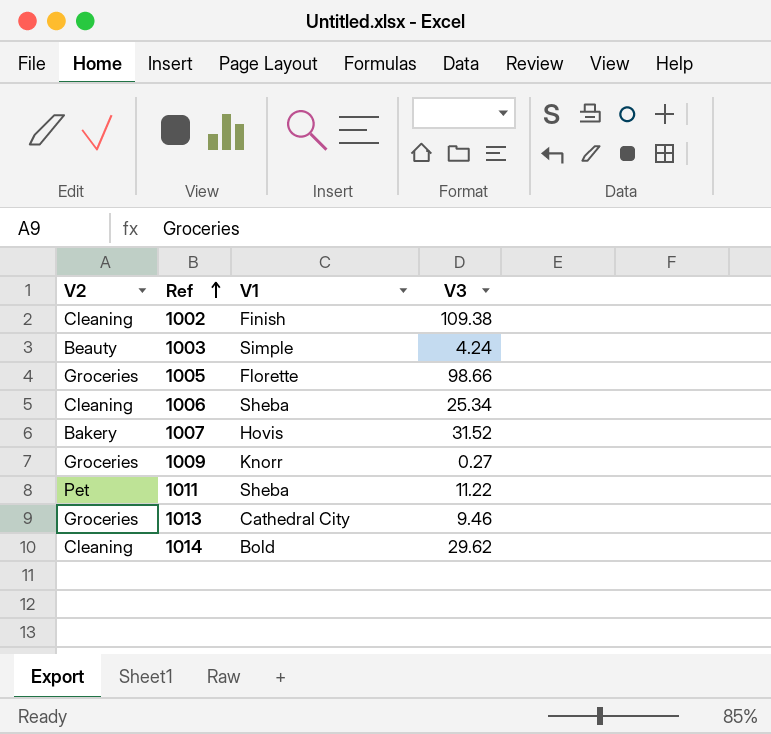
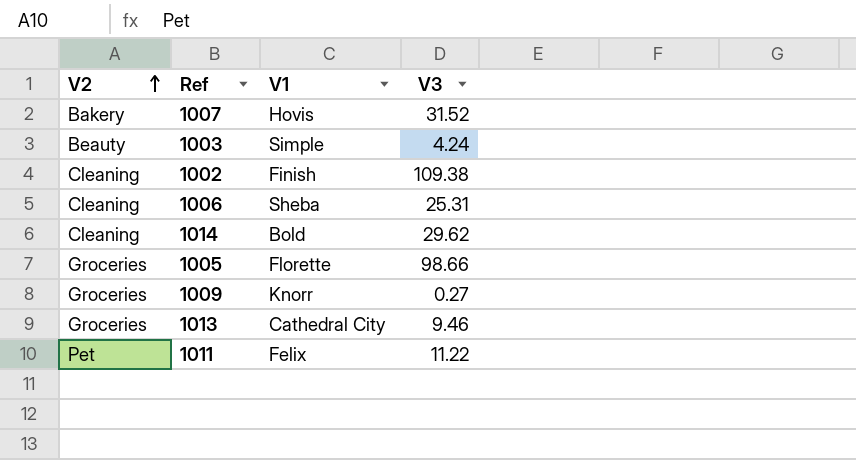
row order: Ref ascending -> V2 ascending
1006 | V3: 25.34 -> 25.31
1011 | V1: Sheba -> Felix

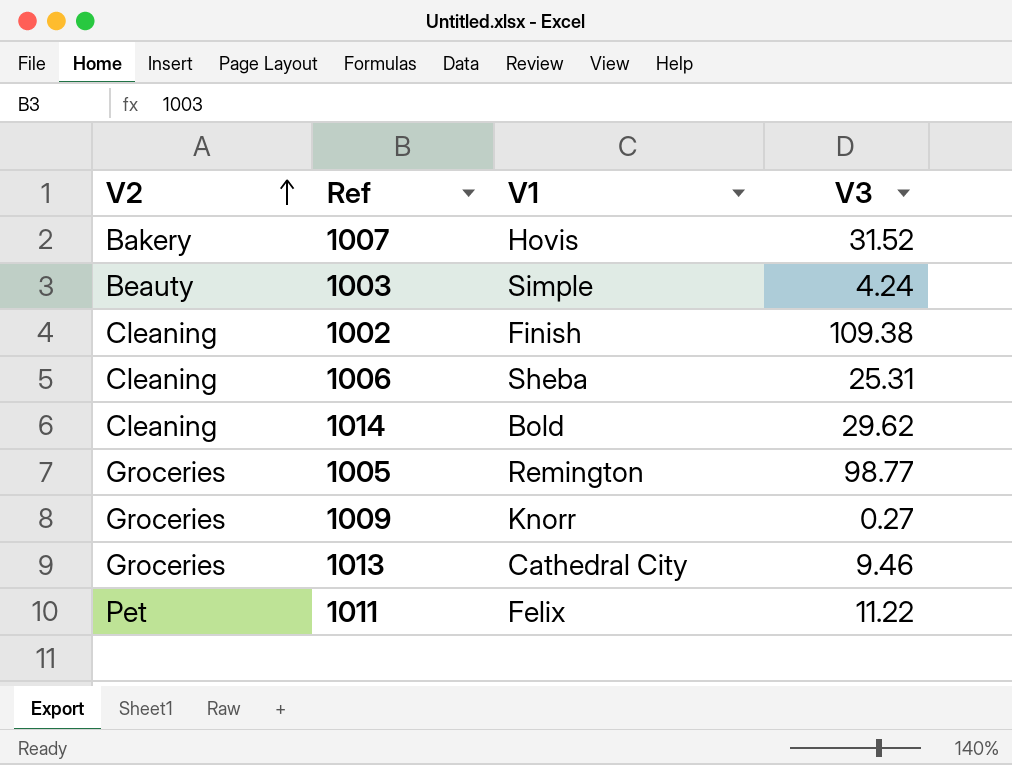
1005 | V1: Florette -> Remington
1005 | V3: 98.66 -> 98.77

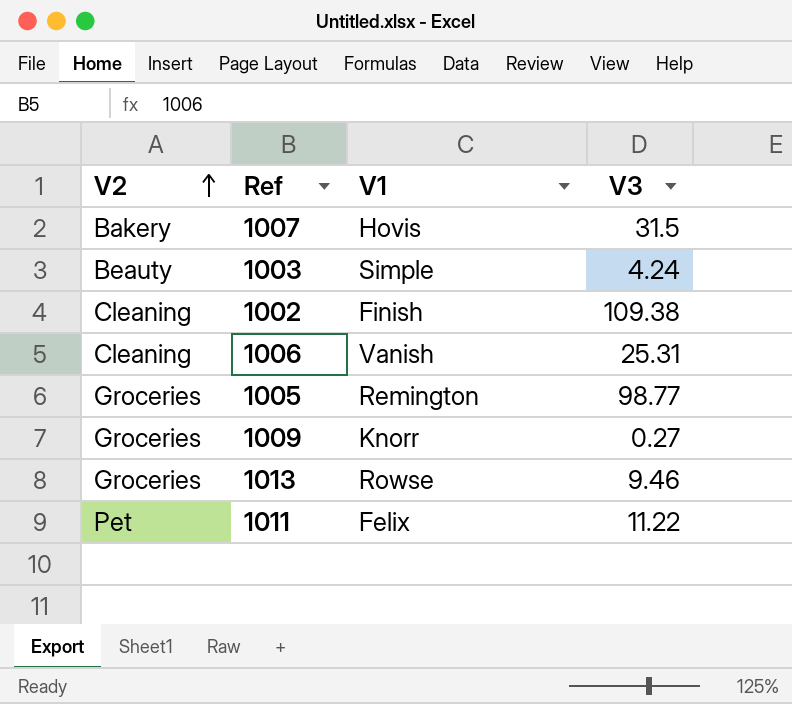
row 1014: Cleaning | Bold | 29.62 -> none
1007 | V3: 31.52 -> 31.5
1006 | V1: Sheba -> Vanish
1013 | V1: Cathedral City -> Rowse

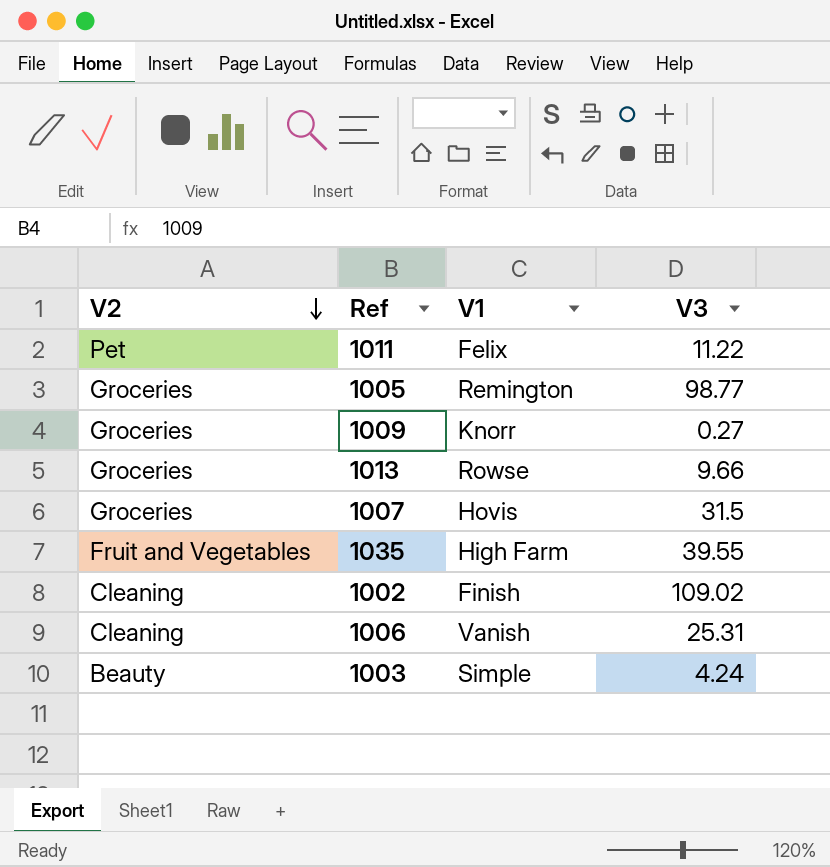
row order: V2 ascending -> V2 descending
1013 | V3: 9.46 -> 9.66
1007 | V2: Bakery -> Groceries
row 1035: none -> Fruit and Vegetables | High Farm | 39.55
1002 | V3: 109.38 -> 109.02

